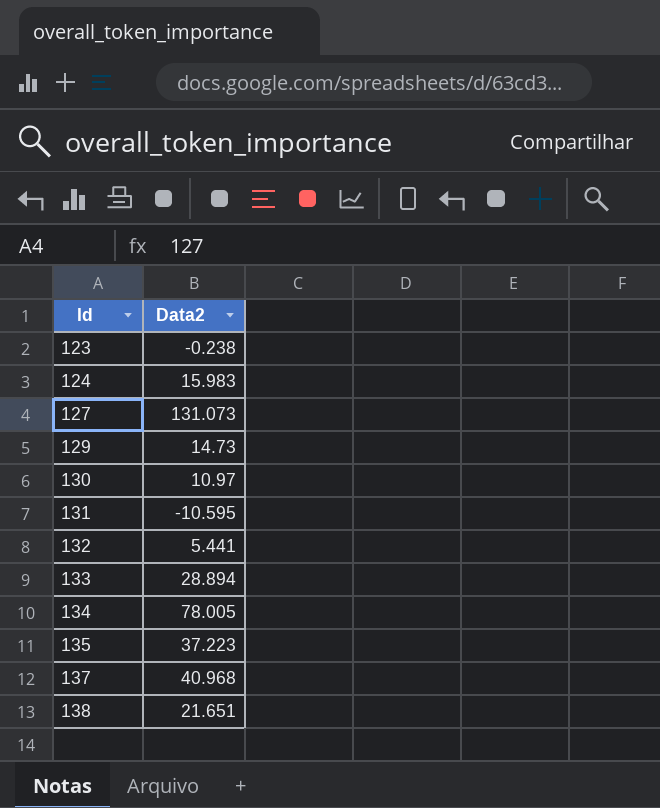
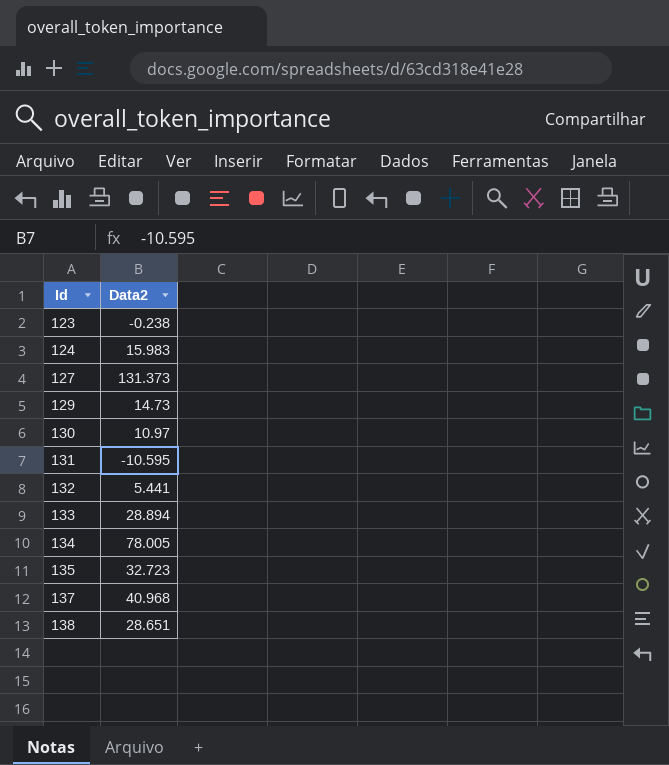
127 | Data2: 131.073 -> 131.373
135 | Data2: 37.223 -> 32.723
138 | Data2: 21.651 -> 28.651

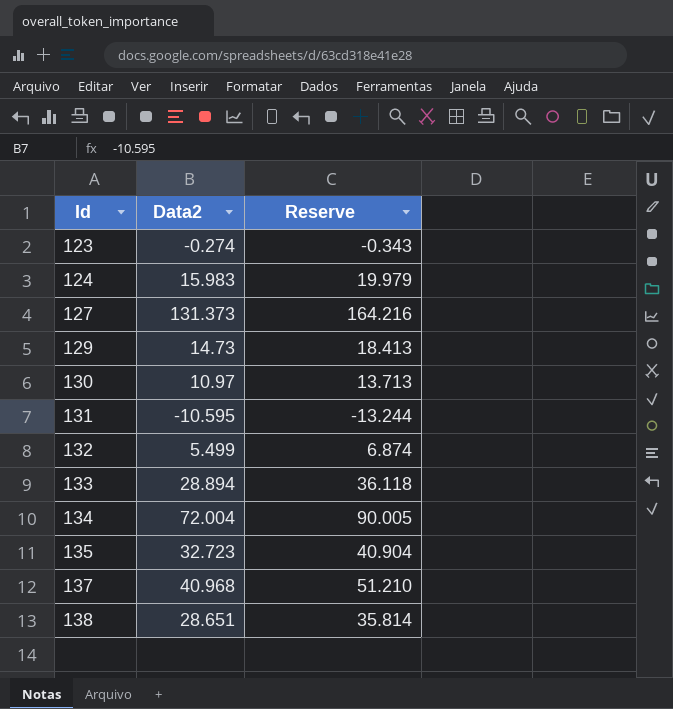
column Reserve | formula: none -> [Data2] * 1.25
123 | Data2: -0.238 -> -0.274
132 | Data2: 5.441 -> 5.499
134 | Data2: 78.005 -> 72.004

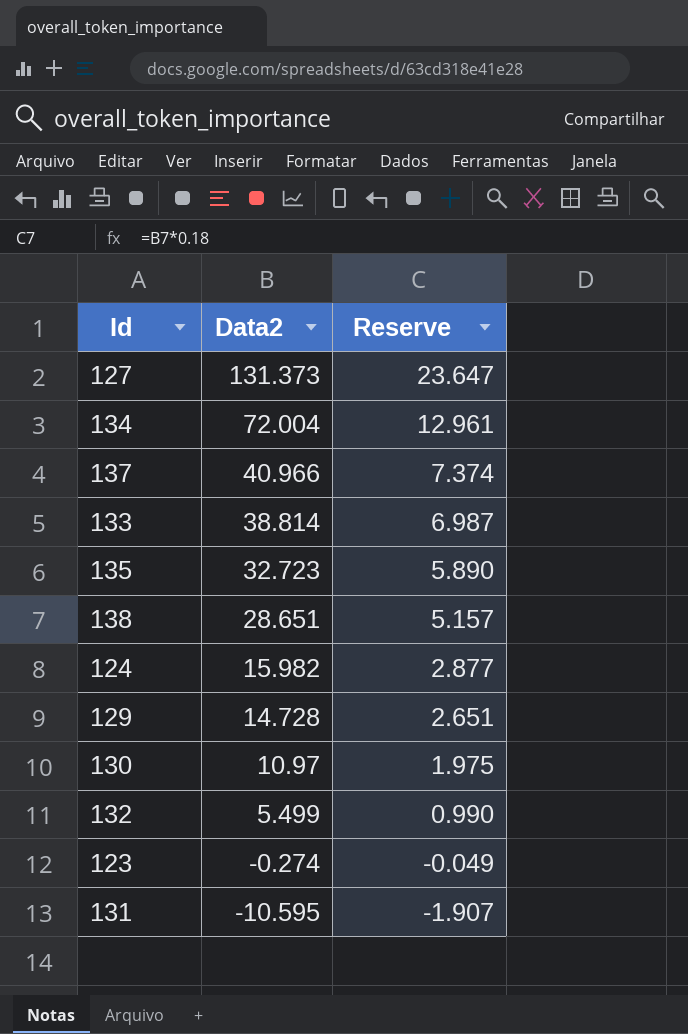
row order: Id ascending -> Data2 descending
column Reserve | formula: [Data2] * 1.25 -> [Data2] * 0.18
137 | Data2: 40.968 -> 40.966
133 | Data2: 28.894 -> 38.814
124 | Data2: 15.983 -> 15.982
129 | Data2: 14.73 -> 14.728

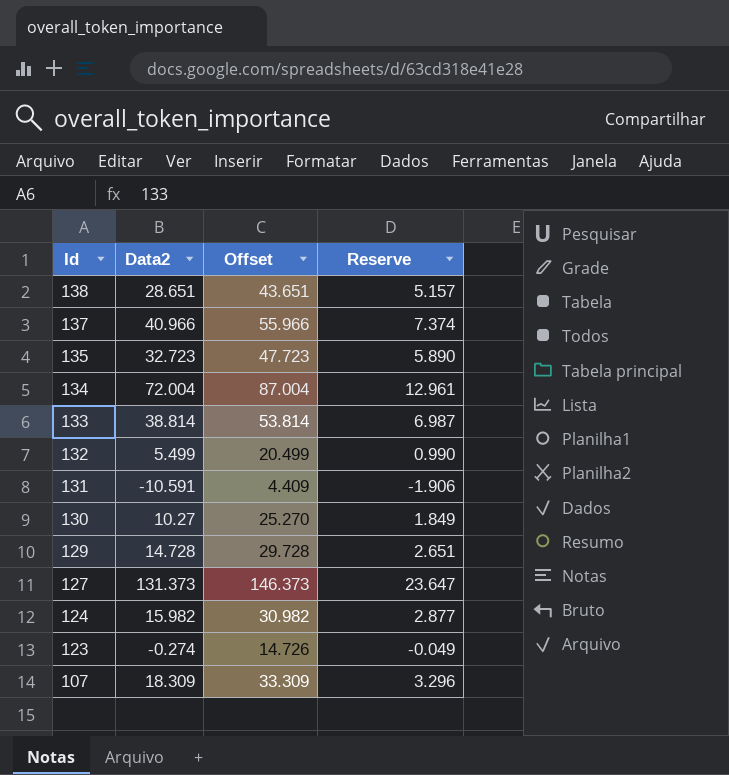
row order: Data2 descending -> Id descending
column Offset | formula: none -> [Data2] + 15
131 | Data2: -10.595 -> -10.591
131 | Reserve: -1.907 -> -1.906
130 | Data2: 10.97 -> 10.27
130 | Reserve: 1.975 -> 1.849
row 107: none -> 18.309 | 33.309 | 3.296

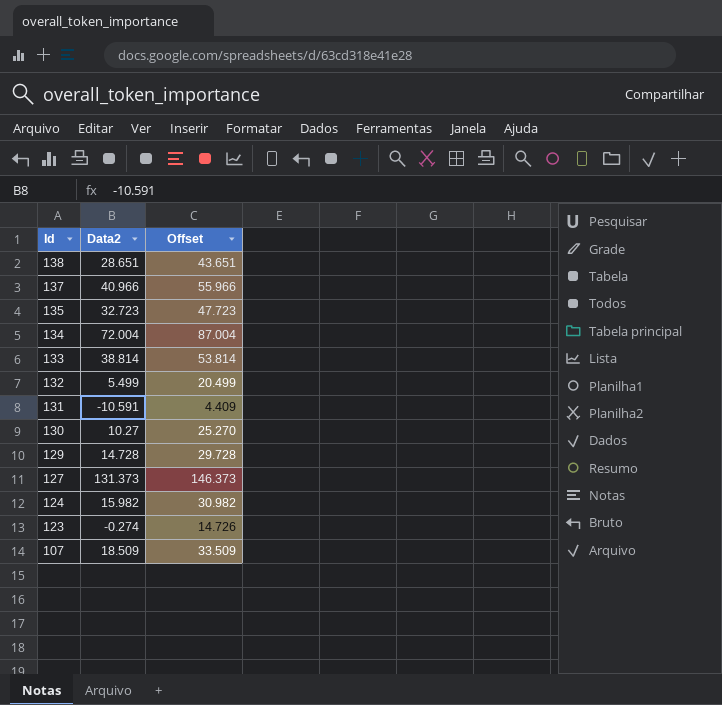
column Reserve | formula: [Data2] * 0.18 -> none
107 | Data2: 18.309 -> 18.509
107 | Offset: 33.309 -> 33.509

